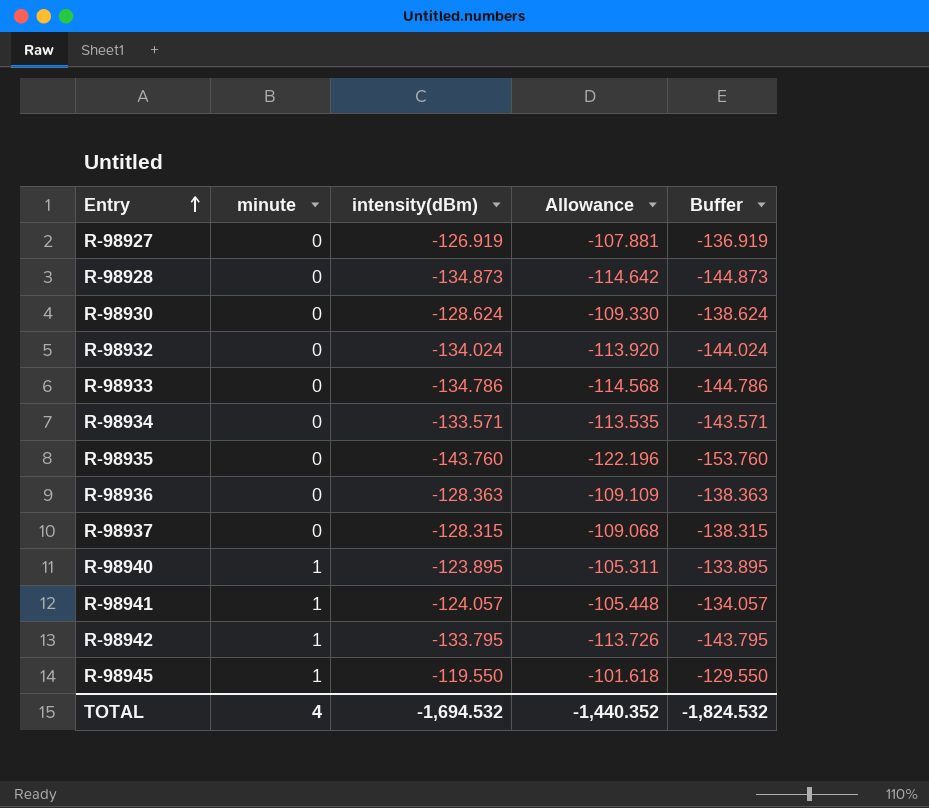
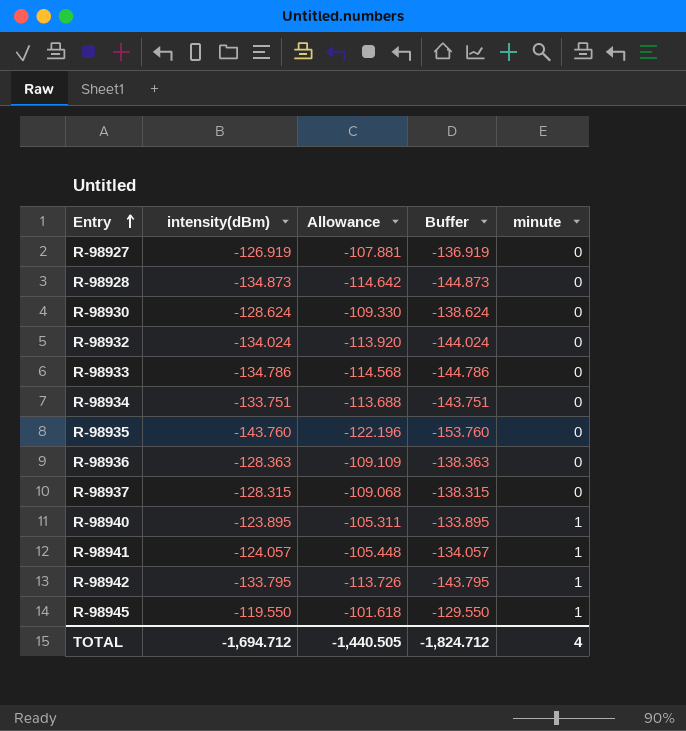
column minute | position: 2 -> 5
R-98934 | intensity(dBm): -133.571 -> -133.751
R-98934 | Allowance: -113.535 -> -113.688
R-98934 | Buffer: -143.571 -> -143.751
TOTAL | intensity(dBm): -1,694.532 -> -1,694.712
TOTAL | Allowance: -1,440.352 -> -1,440.505
TOTAL | Buffer: -1,824.532 -> -1,824.712

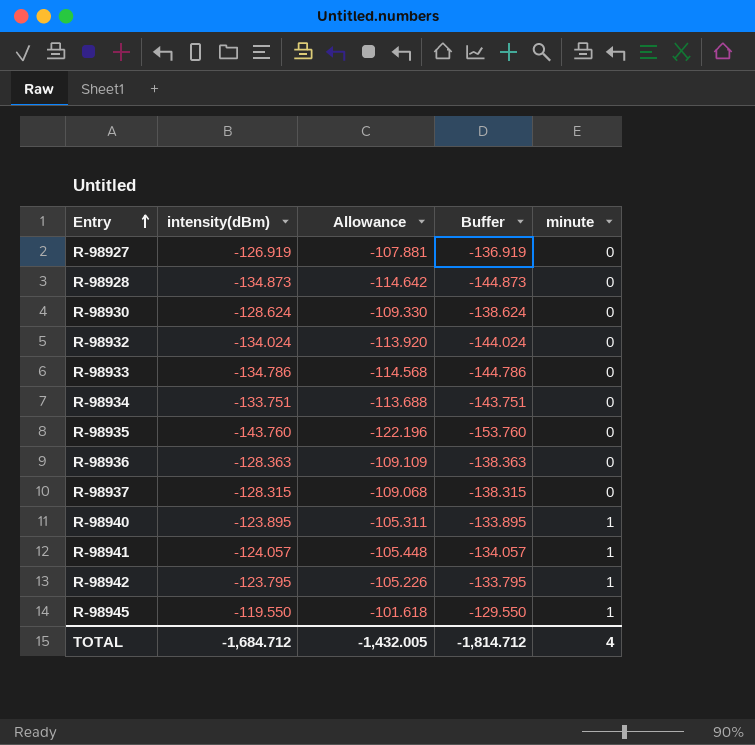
R-98942 | intensity(dBm): -133.795 -> -123.795
R-98942 | Allowance: -113.726 -> -105.226
R-98942 | Buffer: -143.795 -> -133.795
TOTAL | intensity(dBm): -1,694.712 -> -1,684.712
TOTAL | Allowance: -1,440.505 -> -1,432.005
TOTAL | Buffer: -1,824.712 -> -1,814.712

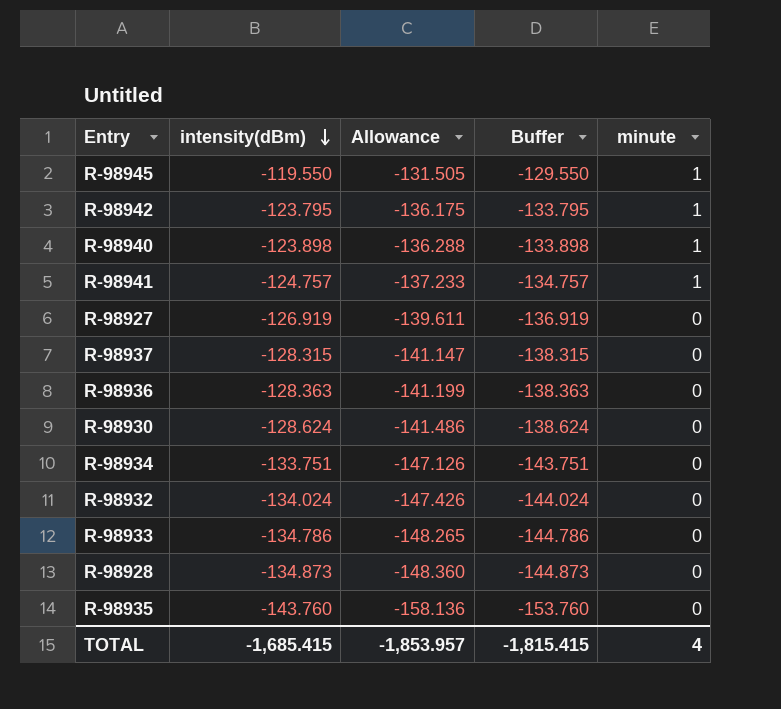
row order: Entry ascending -> intensity(dBm) descending
column Allowance | formula: [intensity(dBm)] * 0.85 -> [intensity(dBm)] * 1.1
R-98940 | intensity(dBm): -123.895 -> -123.898
R-98940 | Buffer: -133.895 -> -133.898
R-98941 | intensity(dBm): -124.057 -> -124.757
R-98941 | Buffer: -134.057 -> -134.757
TOTAL | intensity(dBm): -1,684.712 -> -1,685.415
TOTAL | Allowance: -1,432.005 -> -1,853.957
TOTAL | Buffer: -1,814.712 -> -1,815.415

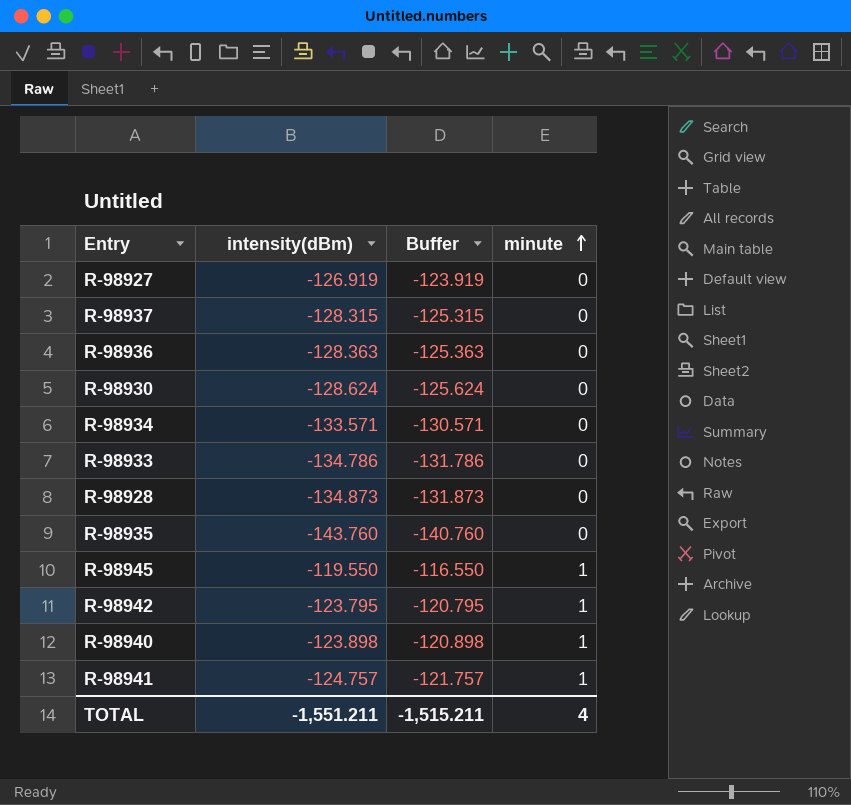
row order: intensity(dBm) descending -> minute ascending
column Allowance | formula: [intensity(dBm)] * 1.1 -> none
column Buffer | formula: [intensity(dBm)] - 10 -> [intensity(dBm)] + 3
row R-98932: -134.024 | -147.426 | -144.024 | 0 -> none
R-98934 | intensity(dBm): -133.751 -> -133.571
TOTAL | intensity(dBm): -1,685.415 -> -1,551.211
TOTAL | Buffer: -1,815.415 -> -1,515.211

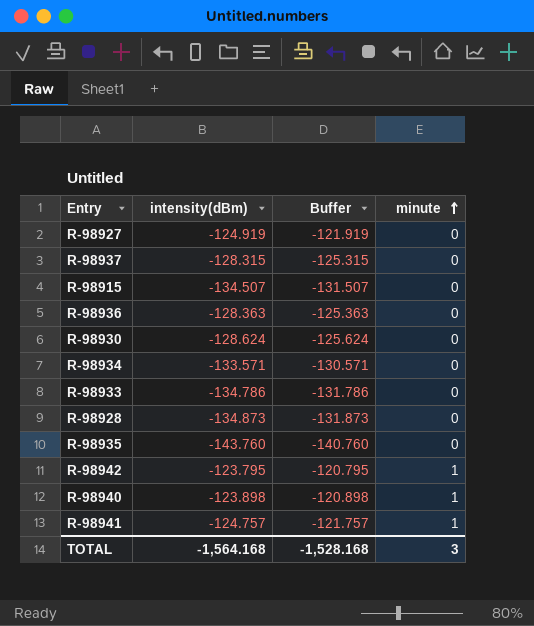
row R-98945: -119.550 | -116.550 | 1 -> none
R-98927 | intensity(dBm): -126.919 -> -124.919
R-98927 | Buffer: -123.919 -> -121.919
row R-98915: none -> -134.507 | -131.507 | 0
TOTAL | intensity(dBm): -1,551.211 -> -1,564.168
TOTAL | Buffer: -1,515.211 -> -1,528.168
TOTAL | minute: 4 -> 3

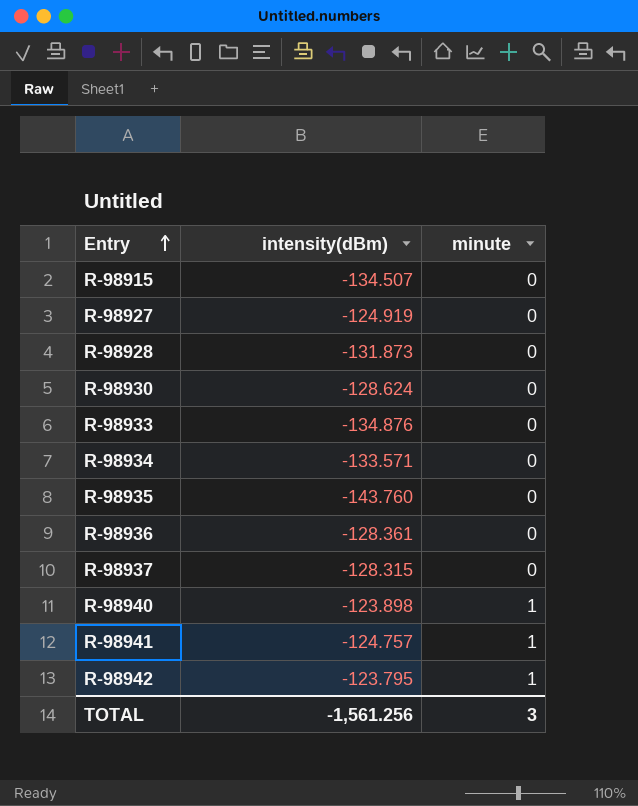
row order: minute ascending -> Entry ascending
column Buffer | formula: [intensity(dBm)] + 3 -> none
R-98928 | intensity(dBm): -134.873 -> -131.873
R-98933 | intensity(dBm): -134.786 -> -134.876
R-98936 | intensity(dBm): -128.363 -> -128.361
TOTAL | intensity(dBm): -1,564.168 -> -1,561.256

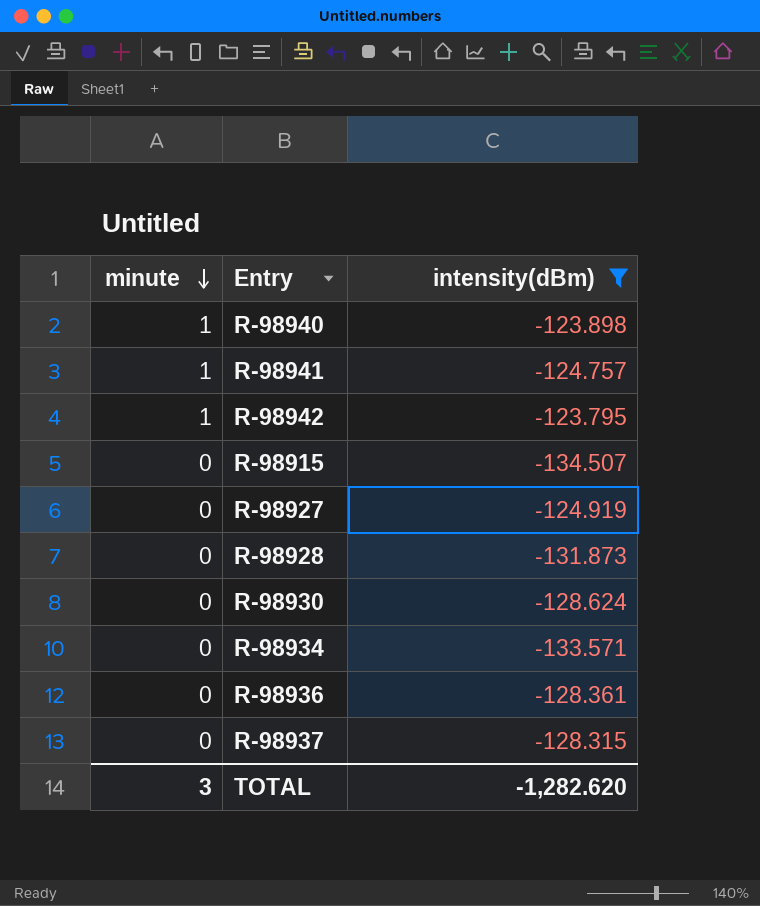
filter: none -> intensity(dBm) >= -134.507
row order: Entry ascending -> minute descending
column minute | position: 3 -> 1
TOTAL | intensity(dBm): -1,561.256 -> -1,282.620

